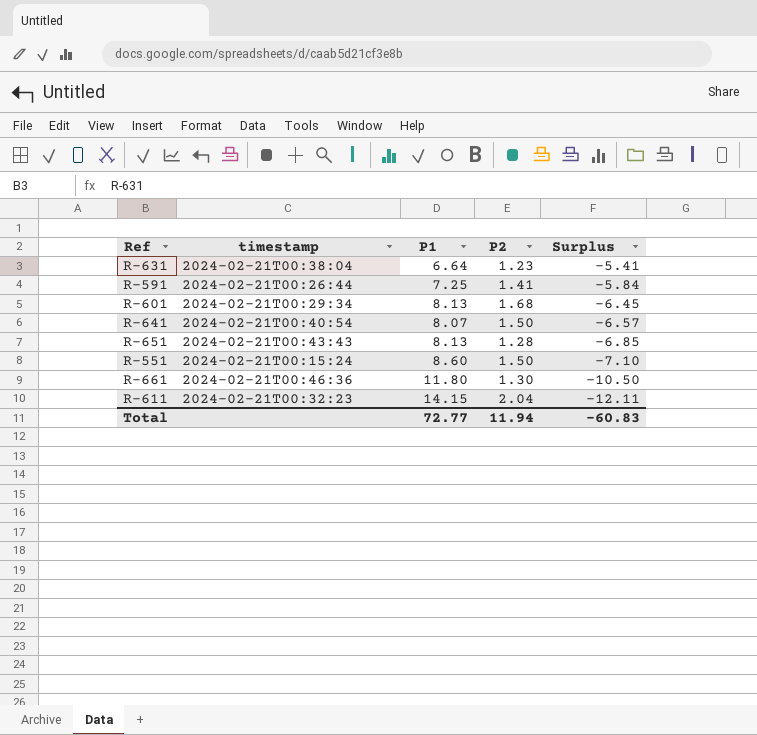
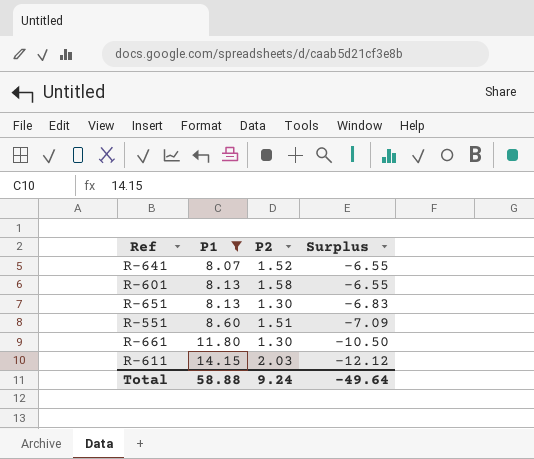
filter: none -> P1 >= 8.07
row order: Surplus descending -> P1 ascending
column timestamp | position: 2 -> none
R-641 | P2: 1.50 -> 1.52
R-641 | Surplus: -6.57 -> -6.55
R-601 | P2: 1.68 -> 1.58
R-601 | Surplus: -6.45 -> -6.55
R-651 | P2: 1.28 -> 1.30
R-651 | Surplus: -6.85 -> -6.83
R-551 | P2: 1.50 -> 1.51
R-551 | Surplus: -7.10 -> -7.09
R-611 | P2: 2.04 -> 2.03
R-611 | Surplus: -12.11 -> -12.12
Total | P1: 72.77 -> 58.88
Total | P2: 11.94 -> 9.24
Total | Surplus: -60.83 -> -49.64

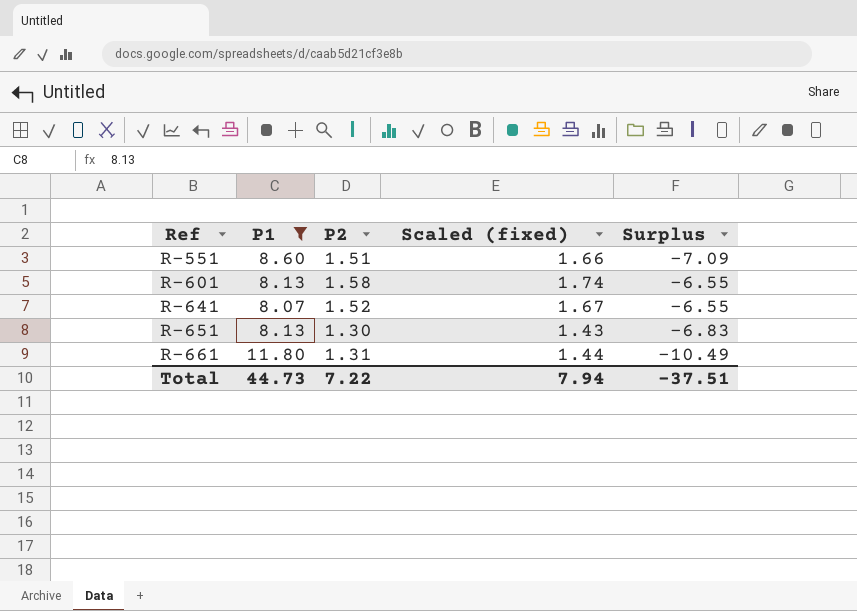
row order: P1 ascending -> Ref ascending
column Scaled (fixed) | formula: none -> [P2] * 1.1
row R-611: 14.15 | 2.03 | -12.12 -> none
R-661 | P2: 1.30 -> 1.31
R-661 | Surplus: -10.50 -> -10.49
Total | P1: 58.88 -> 44.73
Total | P2: 9.24 -> 7.22
Total | Surplus: -49.64 -> -37.51

